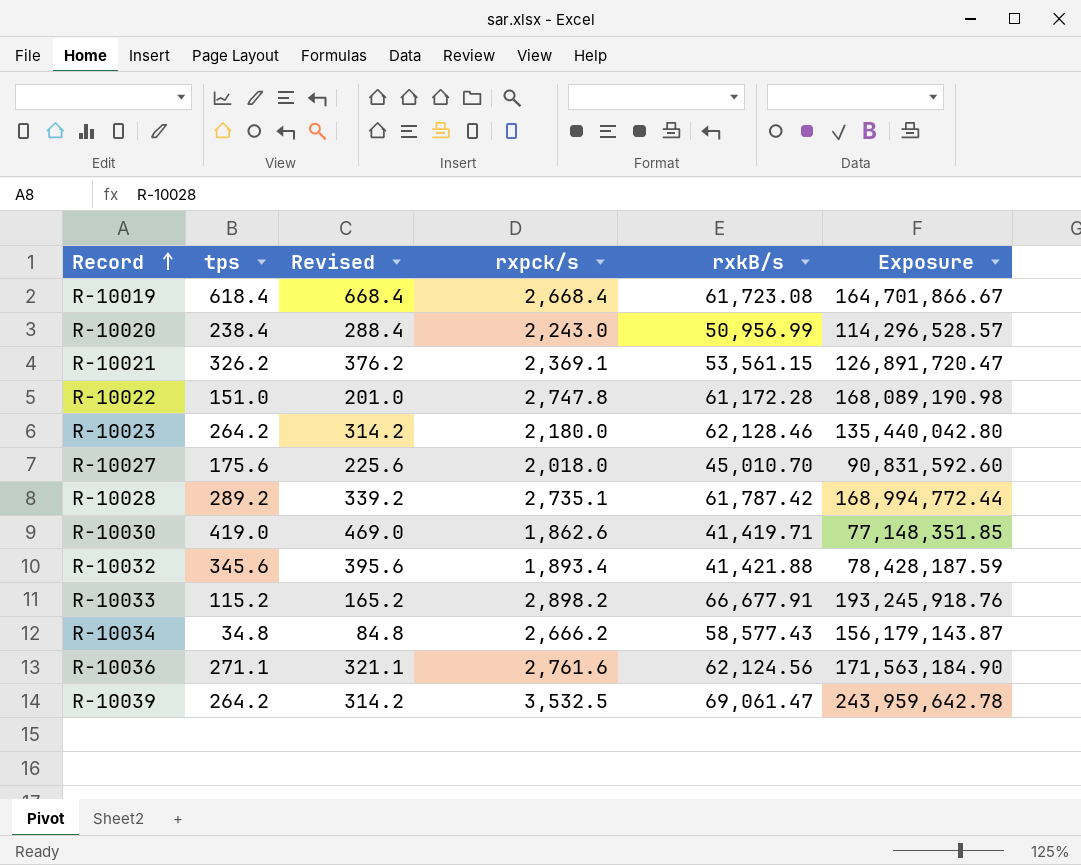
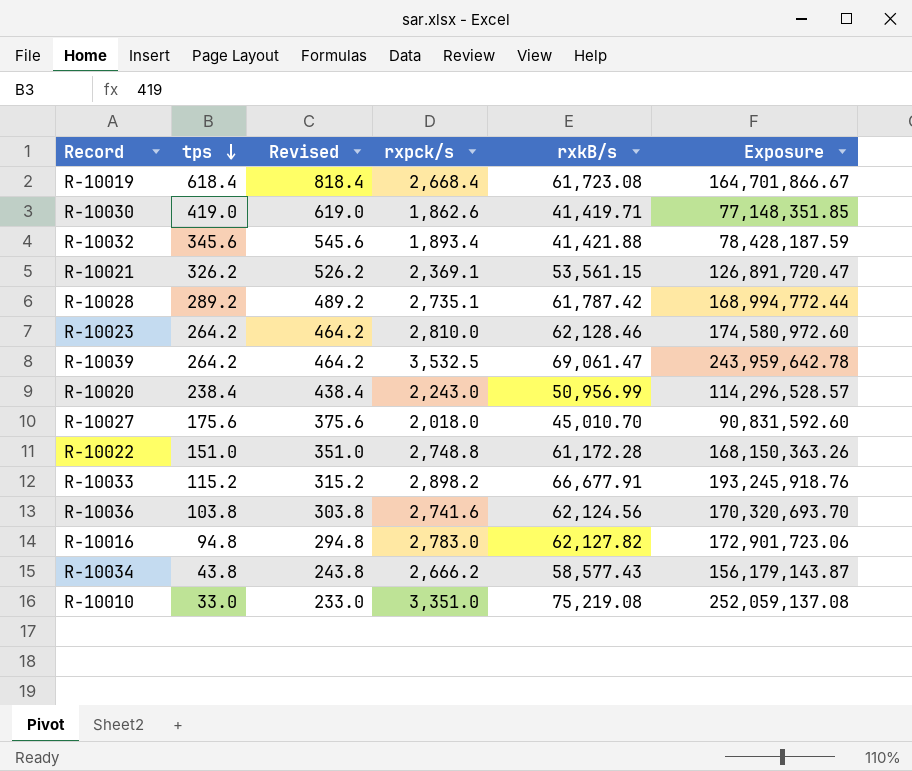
row order: Record ascending -> tps descending
column Revised | formula: [tps] + 50 -> [tps] + 200
R-10023 | rxpck/s: 2,180.0 -> 2,810.0
R-10023 | Exposure: 135,440,042.80 -> 174,580,972.60
R-10022 | rxpck/s: 2,747.8 -> 2,748.8
R-10022 | Exposure: 168,089,190.98 -> 168,150,363.26
R-10036 | tps: 271.1 -> 103.8
R-10036 | rxpck/s: 2,761.6 -> 2,741.6
R-10036 | Exposure: 171,563,184.90 -> 170,320,693.70
row R-10016: none -> 94.8 | 294.8 | 2,783.0 | 62,127.82 | 172,901,723.06
R-10034 | tps: 34.8 -> 43.8
row R-10010: none -> 33.0 | 233.0 | 3,351.0 | 75,219.08 | 252,059,137.08

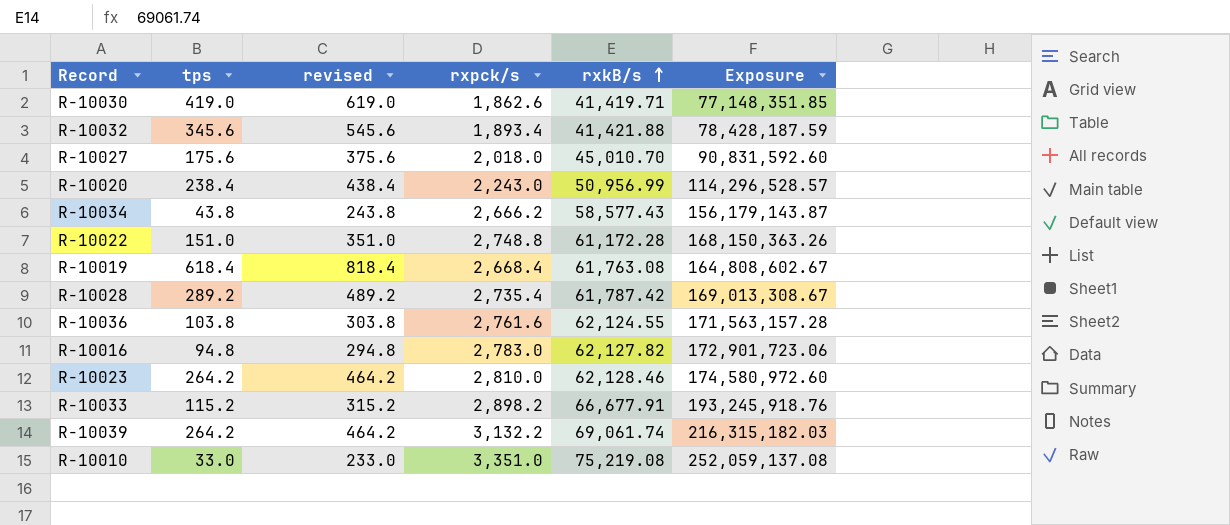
row order: tps descending -> rxkB/s ascending
column name: Revised -> revised
row R-10021: 326.2 | 526.2 | 2,369.1 | 53,561.15 | 126,891,720.47 -> none
R-10019 | rxkB/s: 61,723.08 -> 61,763.08
R-10019 | Exposure: 164,701,866.67 -> 164,808,602.67
R-10028 | rxpck/s: 2,735.1 -> 2,735.4
R-10028 | Exposure: 168,994,772.44 -> 169,013,308.67
R-10036 | rxpck/s: 2,741.6 -> 2,761.6
R-10036 | rxkB/s: 62,124.56 -> 62,124.55
R-10036 | Exposure: 170,320,693.70 -> 171,563,157.28
R-10039 | rxpck/s: 3,532.5 -> 3,132.2
R-10039 | rxkB/s: 69,061.47 -> 69,061.74
R-10039 | Exposure: 243,959,642.78 -> 216,315,182.03

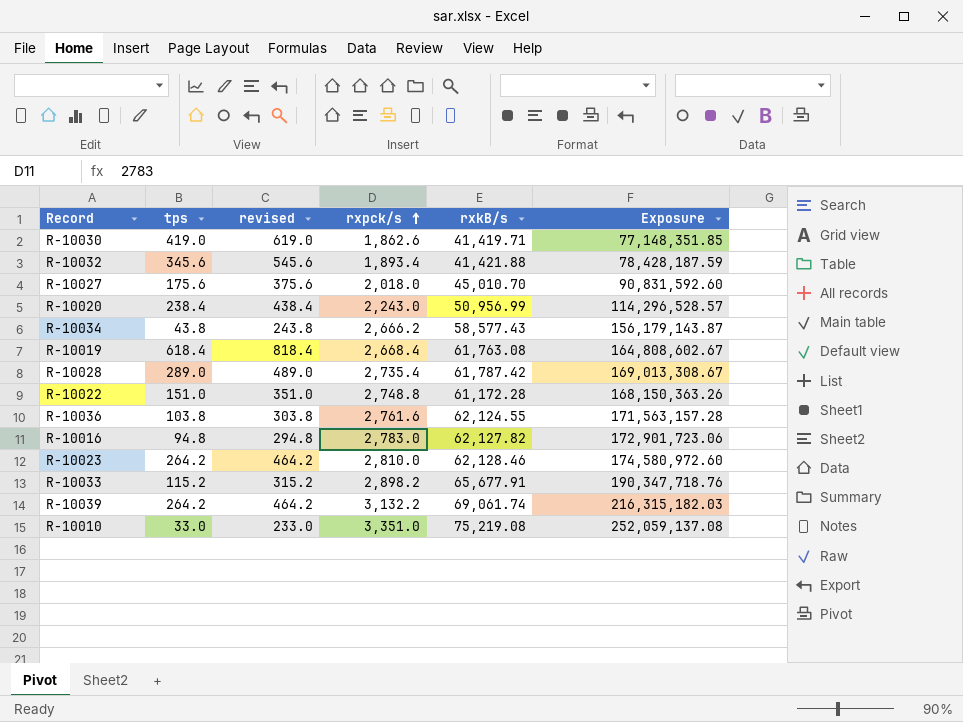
row order: rxkB/s ascending -> rxpck/s ascending
R-10028 | tps: 289.2 -> 289.0
R-10028 | revised: 489.2 -> 489.0
R-10033 | rxkB/s: 66,677.91 -> 65,677.91
R-10033 | Exposure: 193,245,918.76 -> 190,347,718.76

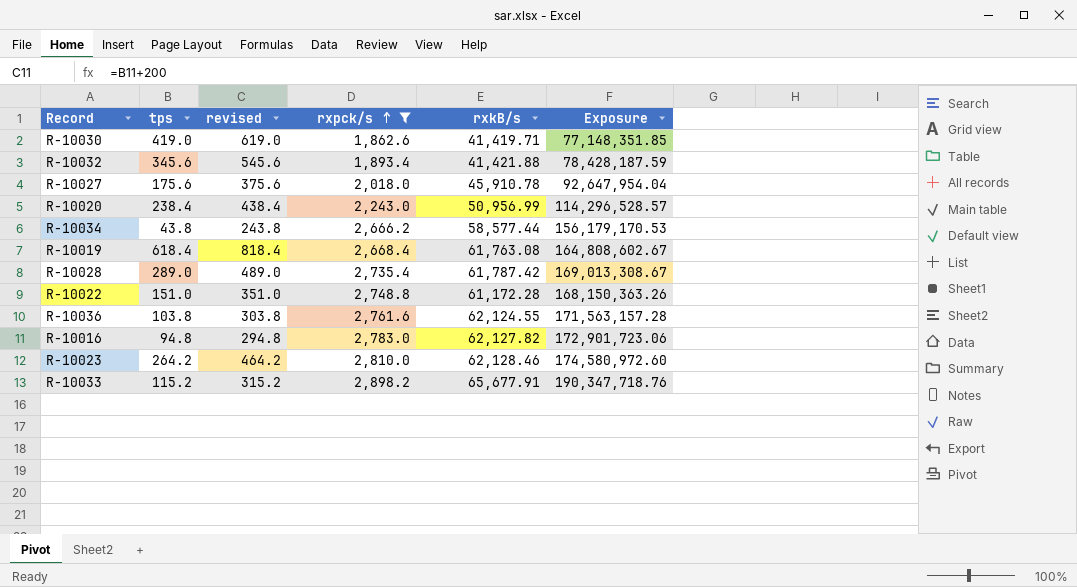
filter: none -> rxpck/s <= 2,898.2
R-10027 | rxkB/s: 45,010.70 -> 45,910.78
R-10027 | Exposure: 90,831,592.60 -> 92,647,954.04
R-10034 | rxkB/s: 58,577.43 -> 58,577.44
R-10034 | Exposure: 156,179,143.87 -> 156,179,170.53

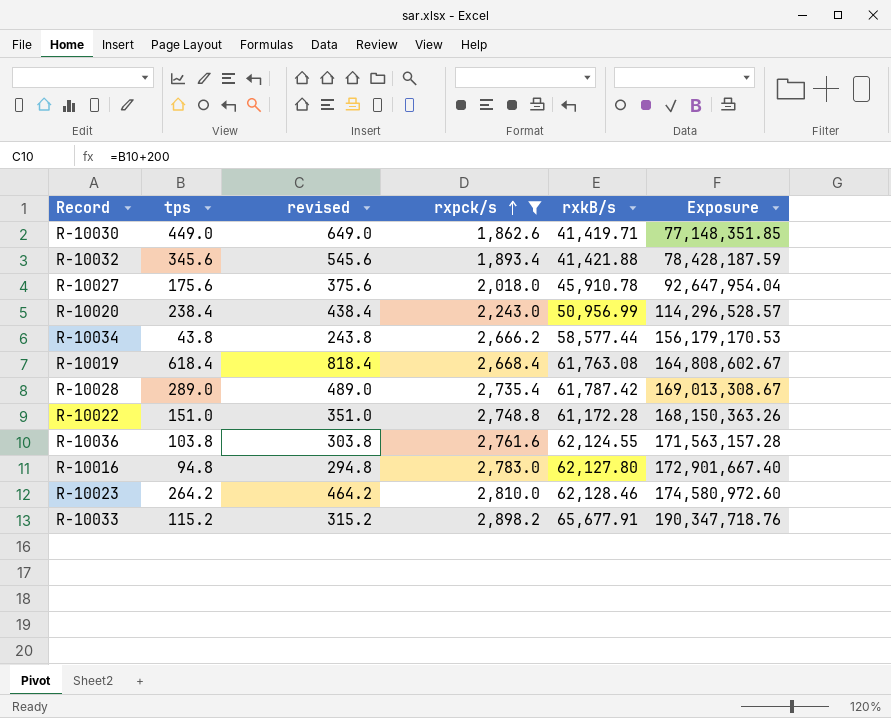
R-10030 | tps: 419.0 -> 449.0
R-10030 | revised: 619.0 -> 649.0
R-10016 | rxkB/s: 62,127.82 -> 62,127.80
R-10016 | Exposure: 172,901,723.06 -> 172,901,667.40

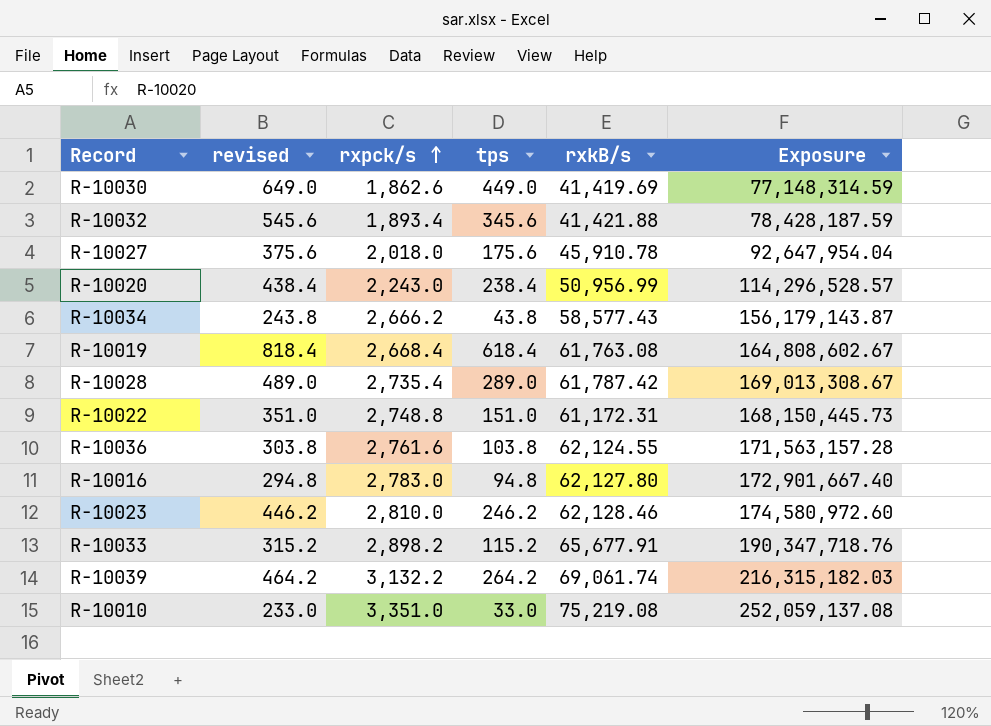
filter: rxpck/s <= 2,898.2 -> none
column tps | position: 2 -> 4
R-10030 | rxkB/s: 41,419.71 -> 41,419.69
R-10030 | Exposure: 77,148,351.85 -> 77,148,314.59
R-10034 | rxkB/s: 58,577.44 -> 58,577.43
R-10034 | Exposure: 156,179,170.53 -> 156,179,143.87
R-10022 | rxkB/s: 61,172.28 -> 61,172.31
R-10022 | Exposure: 168,150,363.26 -> 168,150,445.73
R-10023 | revised: 464.2 -> 446.2
R-10023 | tps: 264.2 -> 246.2

